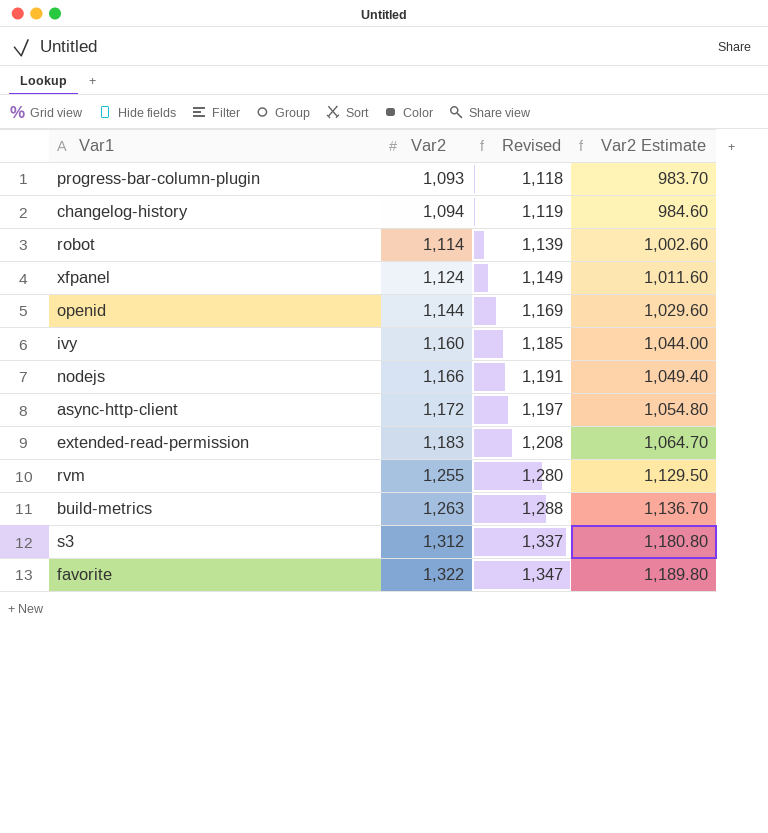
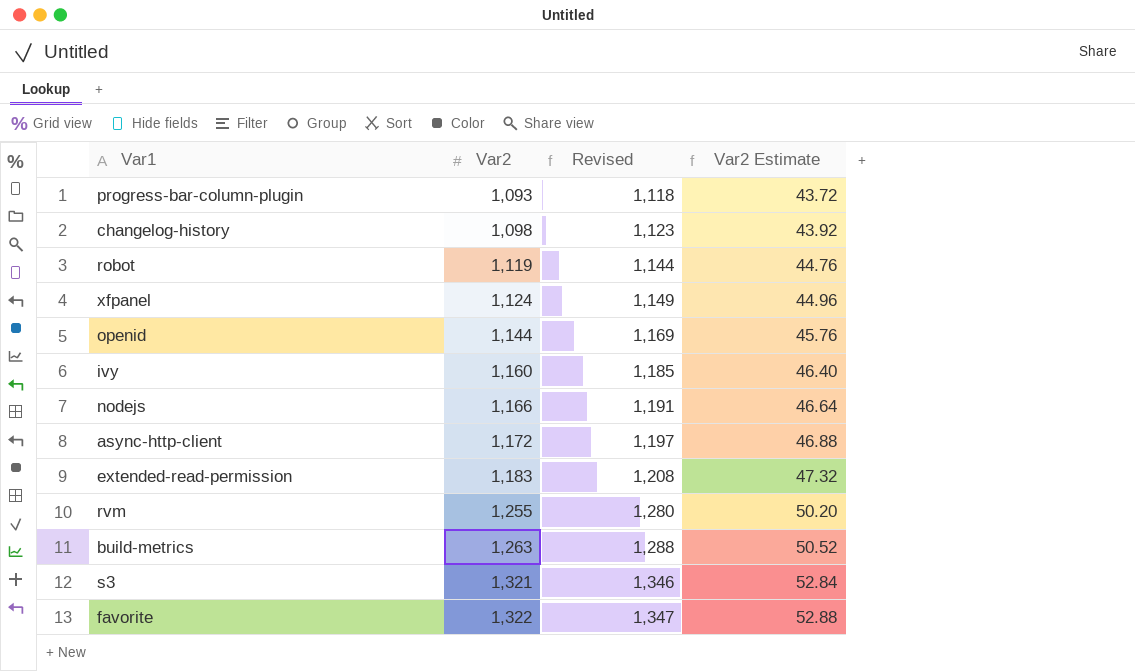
column Var2 Estimate | formula: [Var2] * 0.9 -> [Var2] * 0.04
changelog-history | Var2: 1,094 -> 1,098
changelog-history | Revised: 1,119 -> 1,123
robot | Var2: 1,114 -> 1,119
robot | Revised: 1,139 -> 1,144
s3 | Var2: 1,312 -> 1,321
s3 | Revised: 1,337 -> 1,346

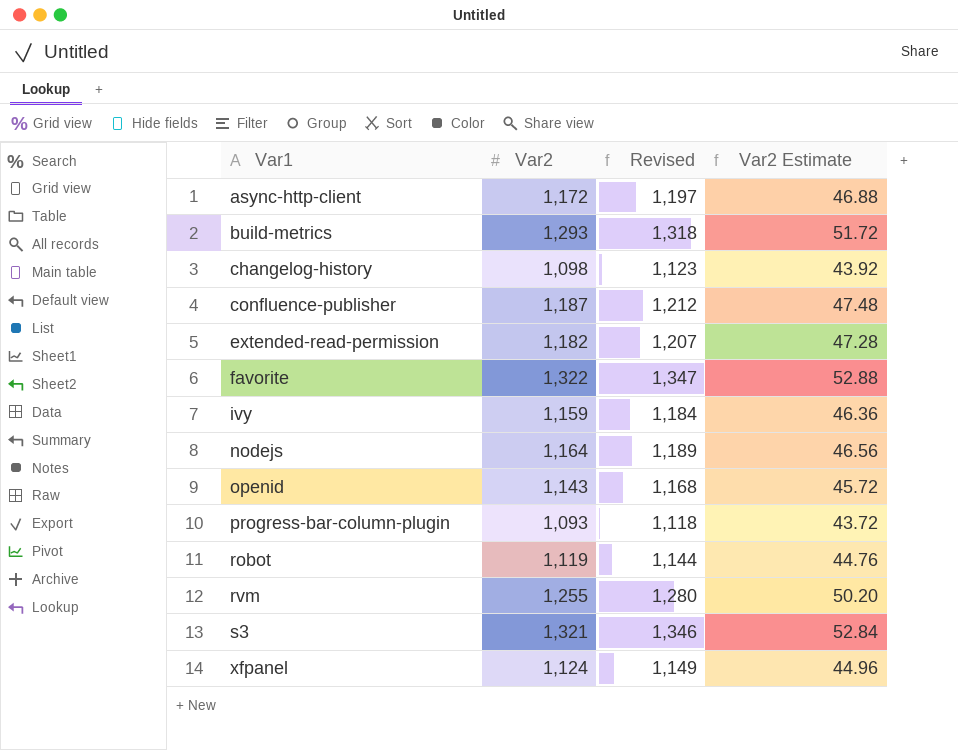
row order: Var2 ascending -> Var1 ascending
build-metrics | Var2: 1,263 -> 1,293
build-metrics | Revised: 1,288 -> 1,318
build-metrics | Var2 Estimate: 50.52 -> 51.72
row confluence-publisher: none -> 1,187 | 1,212 | 47.48
extended-read-permission | Var2: 1,183 -> 1,182
extended-read-permission | Revised: 1,208 -> 1,207
extended-read-permission | Var2 Estimate: 47.32 -> 47.28
ivy | Var2: 1,160 -> 1,159
ivy | Revised: 1,185 -> 1,184
ivy | Var2 Estimate: 46.40 -> 46.36
nodejs | Var2: 1,166 -> 1,164
nodejs | Revised: 1,191 -> 1,189
nodejs | Var2 Estimate: 46.64 -> 46.56
openid | Var2: 1,144 -> 1,143
openid | Revised: 1,169 -> 1,168
openid | Var2 Estimate: 45.76 -> 45.72

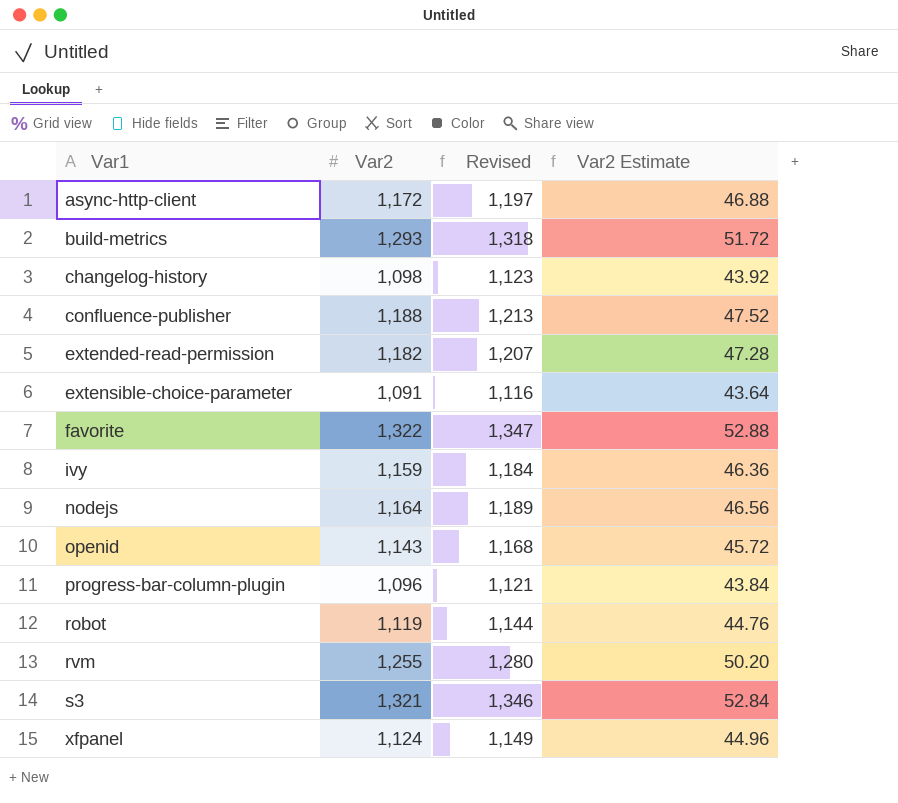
confluence-publisher | Var2: 1,187 -> 1,188
confluence-publisher | Revised: 1,212 -> 1,213
confluence-publisher | Var2 Estimate: 47.48 -> 47.52
row extensible-choice-parameter: none -> 1,091 | 1,116 | 43.64
progress-bar-column-plugin | Var2: 1,093 -> 1,096
progress-bar-column-plugin | Revised: 1,118 -> 1,121
progress-bar-column-plugin | Var2 Estimate: 43.72 -> 43.84

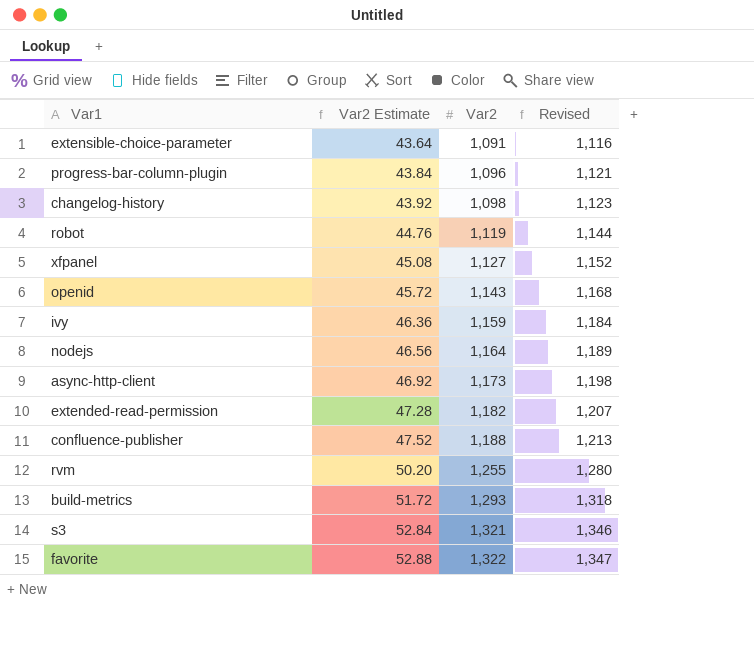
row order: Var1 ascending -> Var2 Estimate ascending
column Var2 Estimate | position: 4 -> 2
xfpanel | Var2 Estimate: 44.96 -> 45.08
xfpanel | Var2: 1,124 -> 1,127
xfpanel | Revised: 1,149 -> 1,152
async-http-client | Var2 Estimate: 46.88 -> 46.92
async-http-client | Var2: 1,172 -> 1,173
async-http-client | Revised: 1,197 -> 1,198

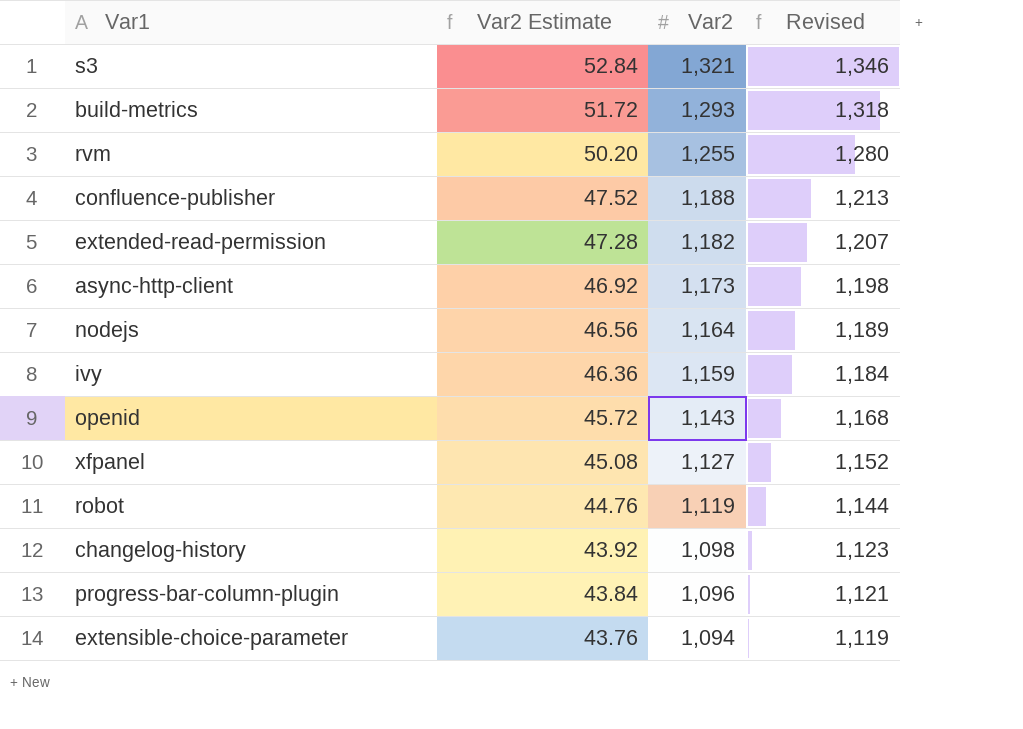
row order: Var2 Estimate ascending -> Var2 Estimate descending
row favorite: 52.88 | 1,322 | 1,347 -> none
extensible-choice-parameter | Var2 Estimate: 43.64 -> 43.76
extensible-choice-parameter | Var2: 1,091 -> 1,094
extensible-choice-parameter | Revised: 1,116 -> 1,119

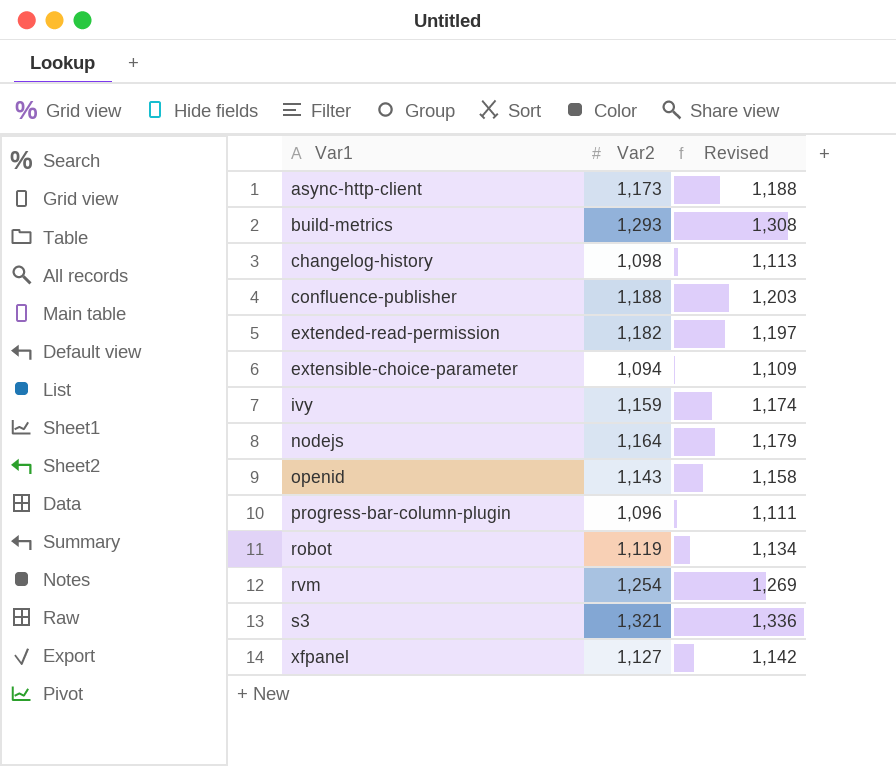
row order: Var2 Estimate descending -> Var1 ascending
column Var2 Estimate | formula: [Var2] * 0.04 -> none
column Revised | formula: [Var2] + 25 -> [Var2] + 15
rvm | Var2: 1,255 -> 1,254

